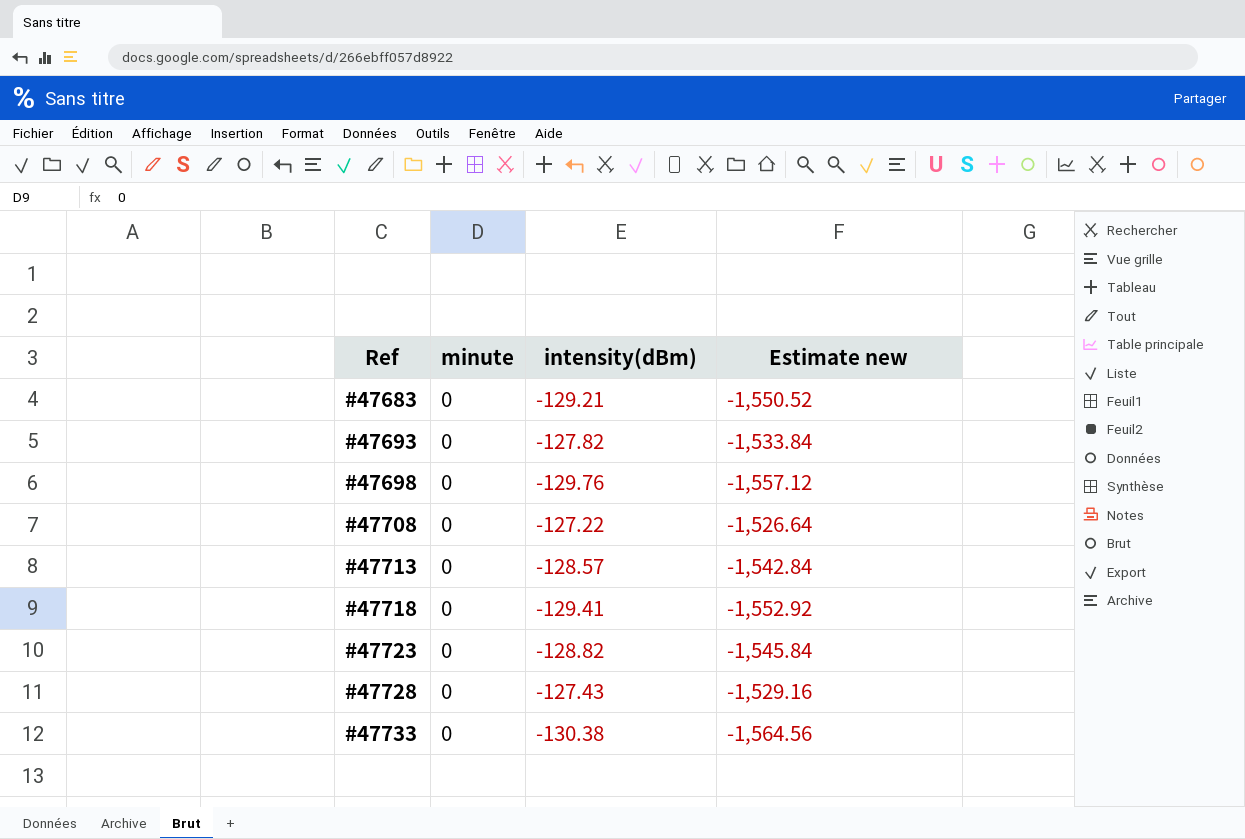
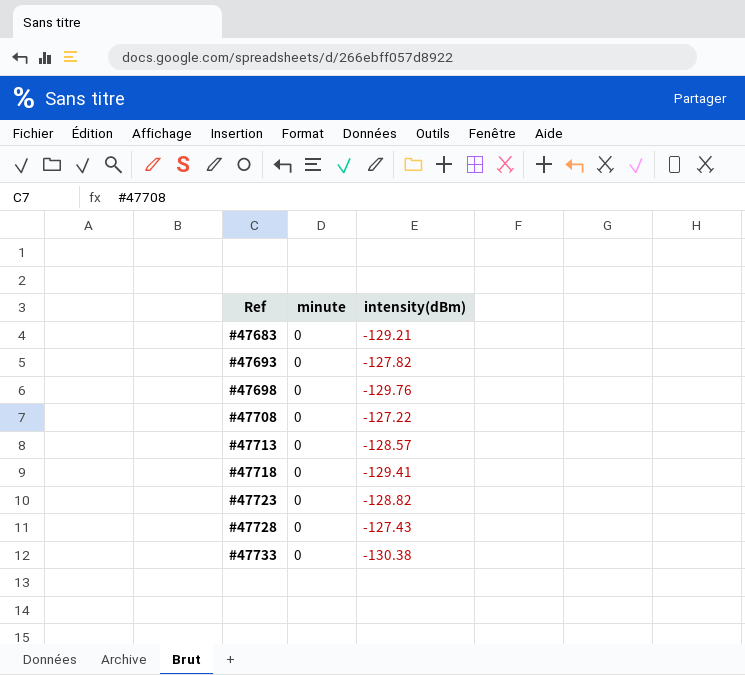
column Estimate new | formula: [intensity(dBm)] * 12 -> none

